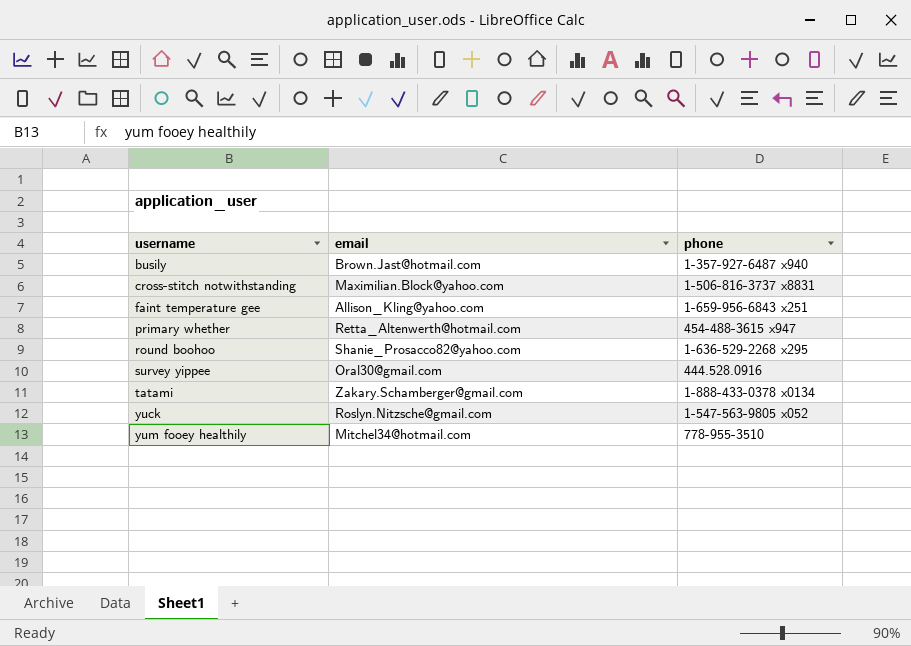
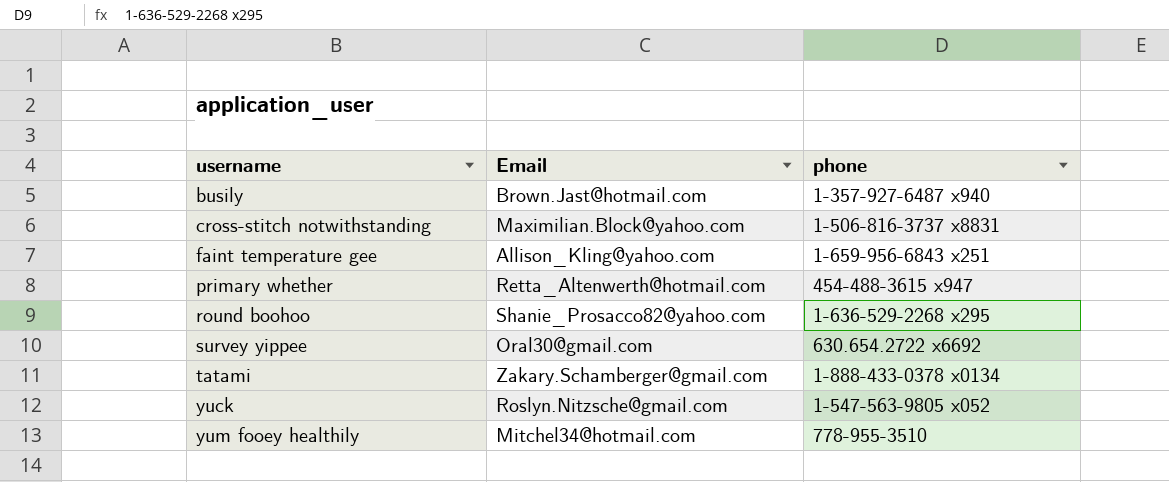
column name: email -> Email
survey yippee | phone: 444.528.0916 -> 630.654.2722 x6692

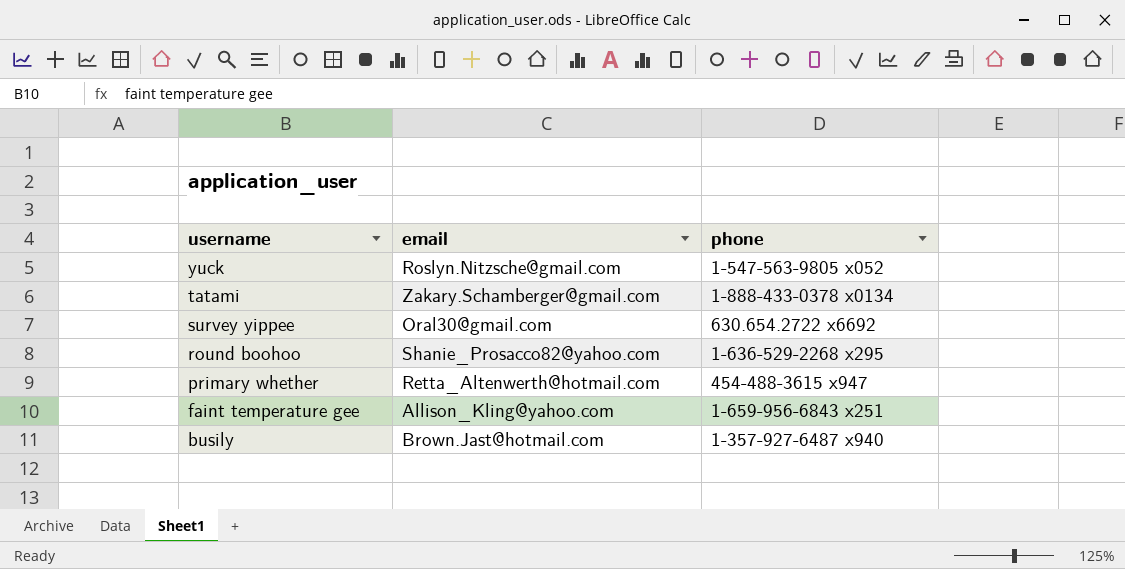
row order: username ascending -> username descending
column name: Email -> email
row cross-stitch notwithstanding: Maximilian.Block@yahoo.com | 1-506-816-3737 x8831 -> none
row yum fooey healthily: Mitchel34@hotmail.com | 778-955-3510 -> none

